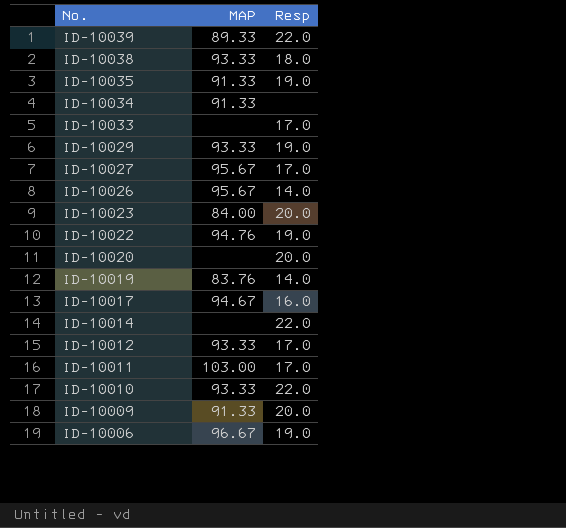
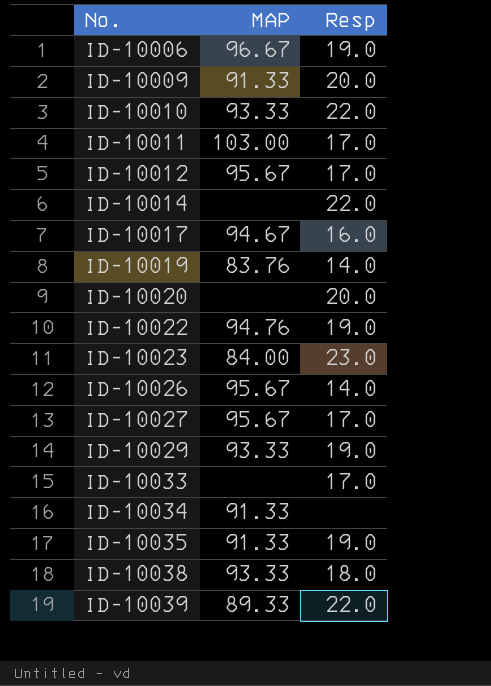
row order: No. descending -> No. ascending
ID-10012 | MAP: 93.33 -> 95.67
ID-10023 | Resp: 20.0 -> 23.0

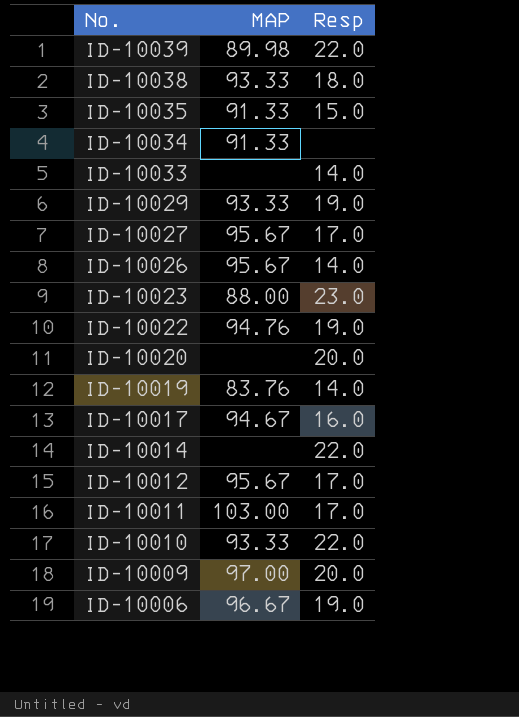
row order: No. ascending -> No. descending
ID-10039 | MAP: 89.33 -> 89.98
ID-10035 | Resp: 19.0 -> 15.0
ID-10033 | Resp: 17.0 -> 14.0
ID-10023 | MAP: 84.00 -> 88.00
ID-10009 | MAP: 91.33 -> 97.00

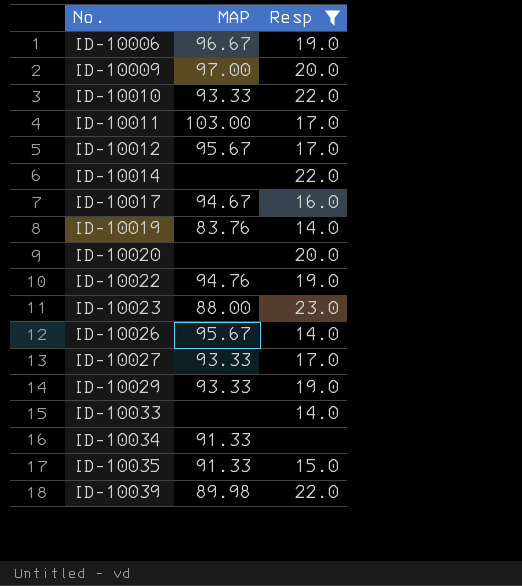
filter: none -> Resp != 18.0
row order: No. descending -> No. ascending
ID-10027 | MAP: 95.67 -> 93.33

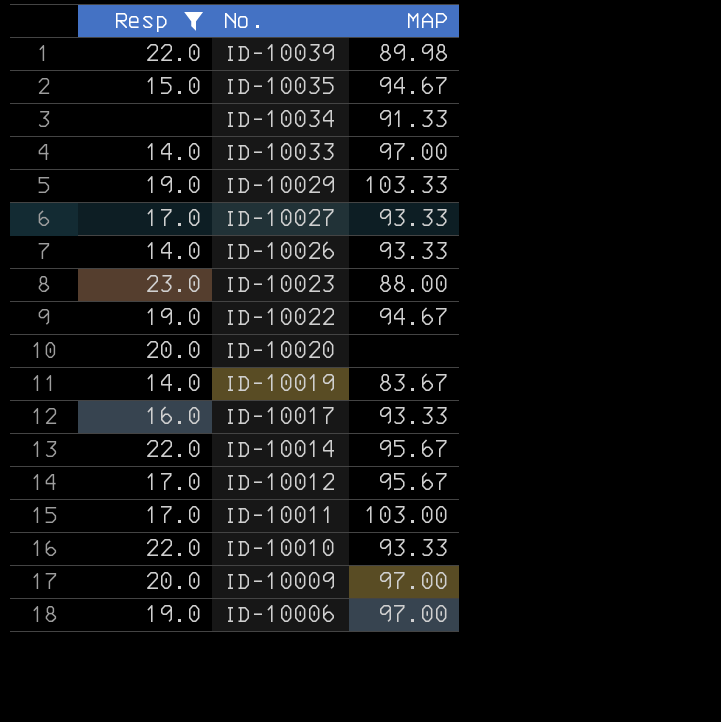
row order: No. ascending -> No. descending
column Resp | position: 3 -> 1
ID-10035 | MAP: 91.33 -> 94.67
ID-10033 | MAP: none -> 97.00
ID-10029 | MAP: 93.33 -> 103.33
ID-10026 | MAP: 95.67 -> 93.33
ID-10022 | MAP: 94.76 -> 94.67
ID-10019 | MAP: 83.76 -> 83.67
ID-10017 | MAP: 94.67 -> 93.33
ID-10014 | MAP: none -> 95.67
ID-10006 | MAP: 96.67 -> 97.00

